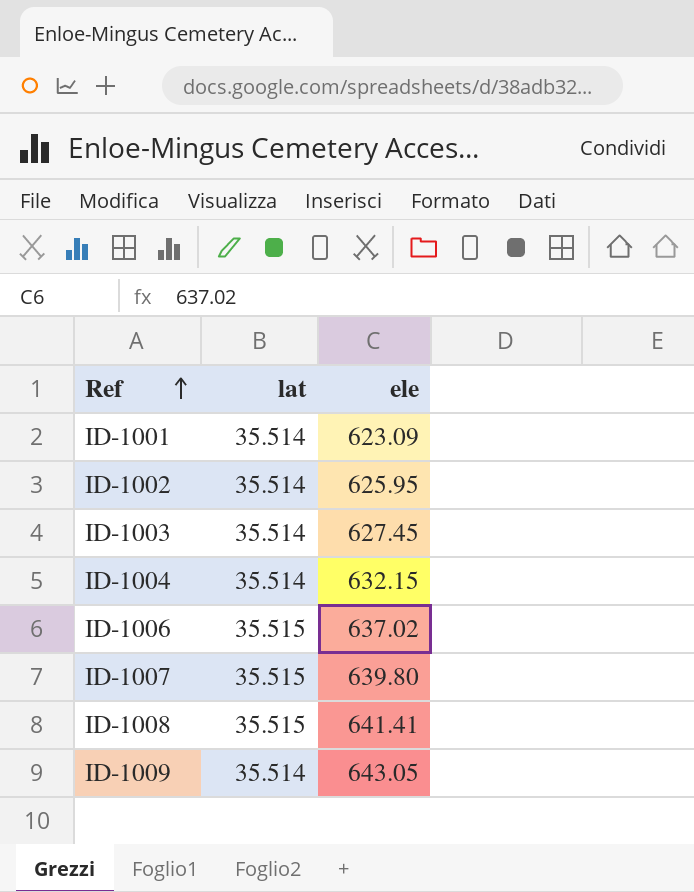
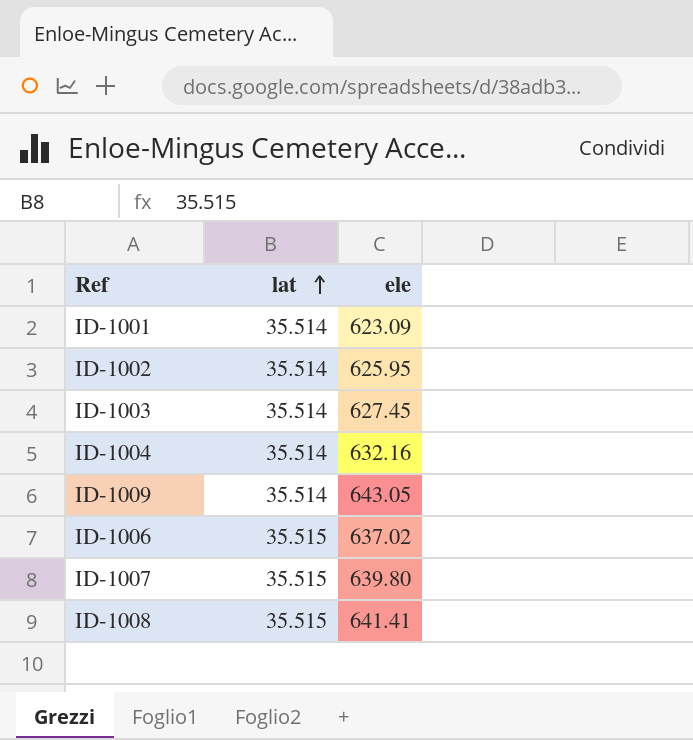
row order: Ref ascending -> lat ascending
ID-1004 | ele: 632.15 -> 632.16

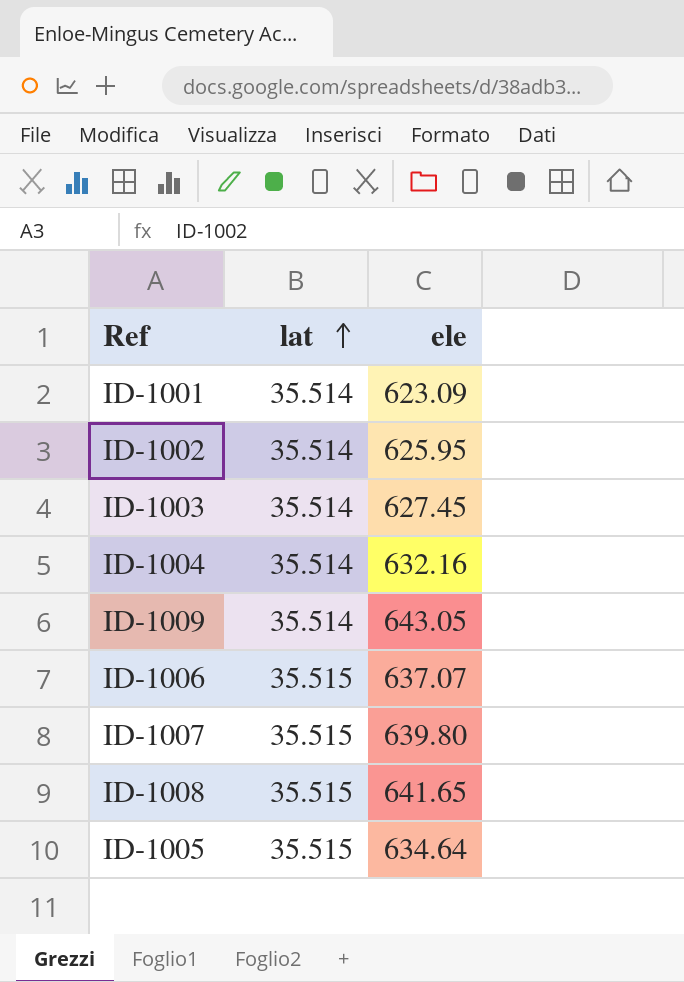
ID-1006 | ele: 637.02 -> 637.07
ID-1008 | ele: 641.41 -> 641.65
row ID-1005: none -> 35.515 | 634.64

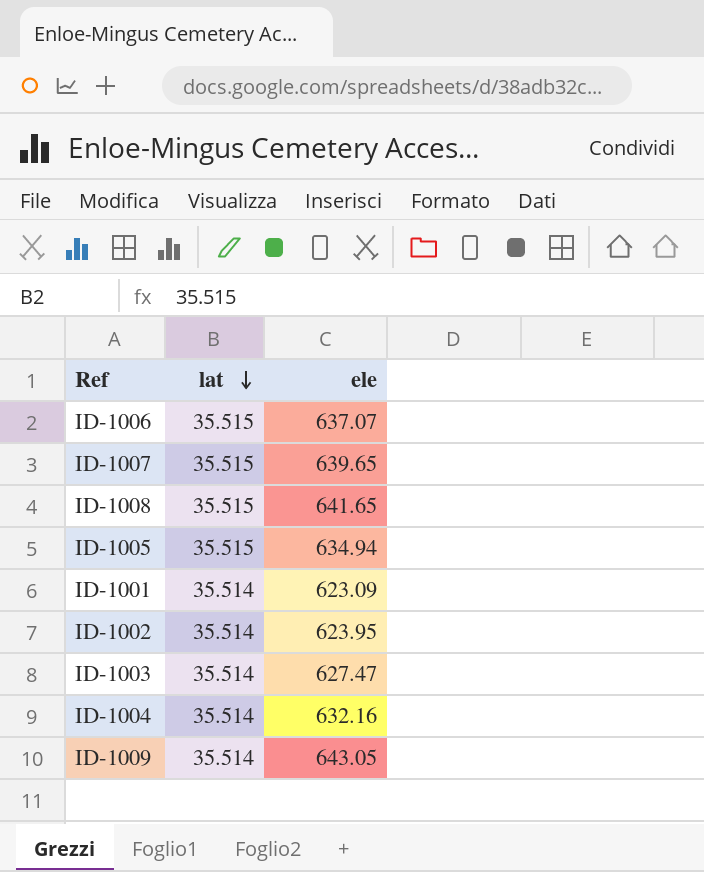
row order: lat ascending -> lat descending
ID-1007 | ele: 639.80 -> 639.65
ID-1005 | ele: 634.64 -> 634.94
ID-1002 | ele: 625.95 -> 623.95
ID-1003 | ele: 627.45 -> 627.47

